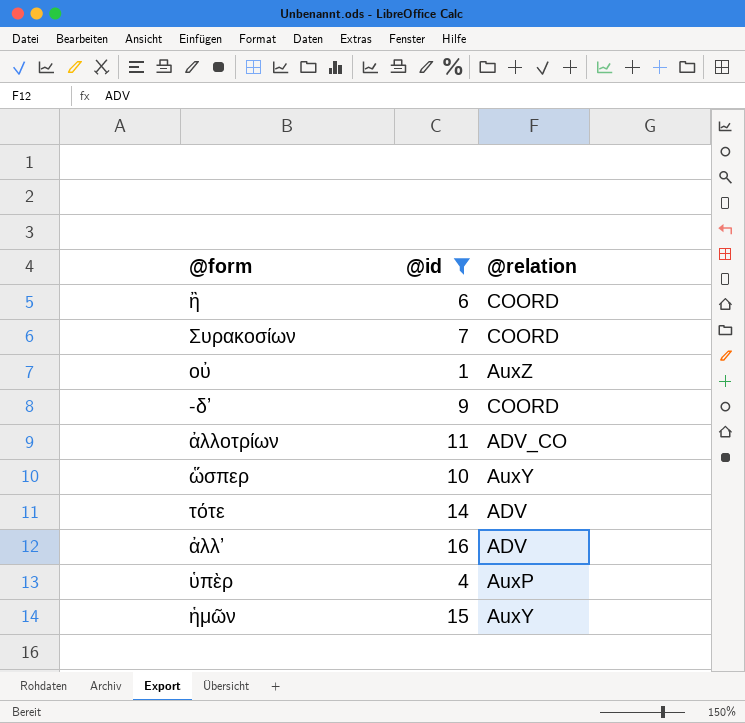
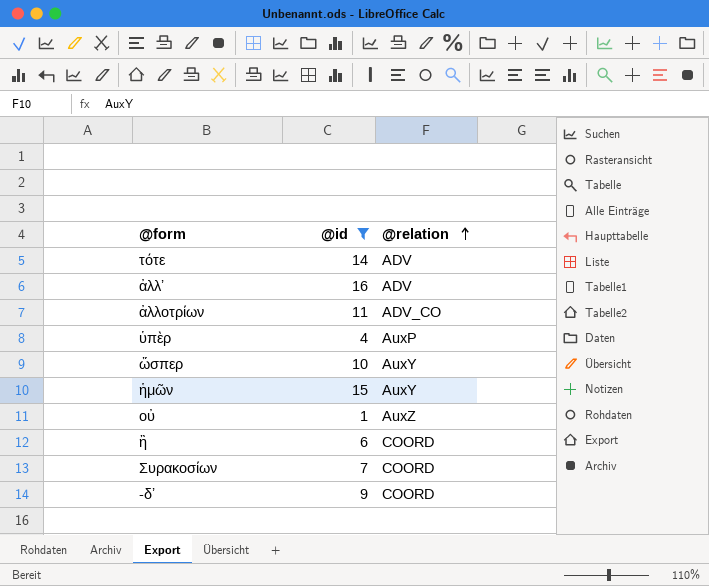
row order: none -> @relation ascending

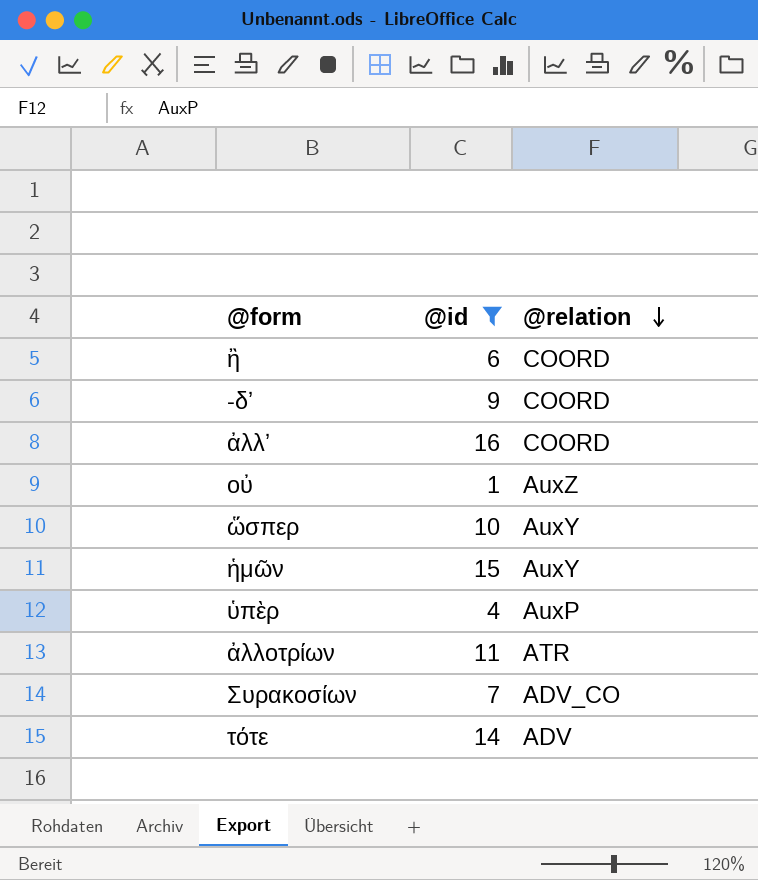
row order: @relation ascending -> @relation descending
ἀλλʼ | @relation: ADV -> COORD
ἀλλοτρίων | @relation: ADV_CO -> ATR
Συρακοσίων | @relation: COORD -> ADV_CO

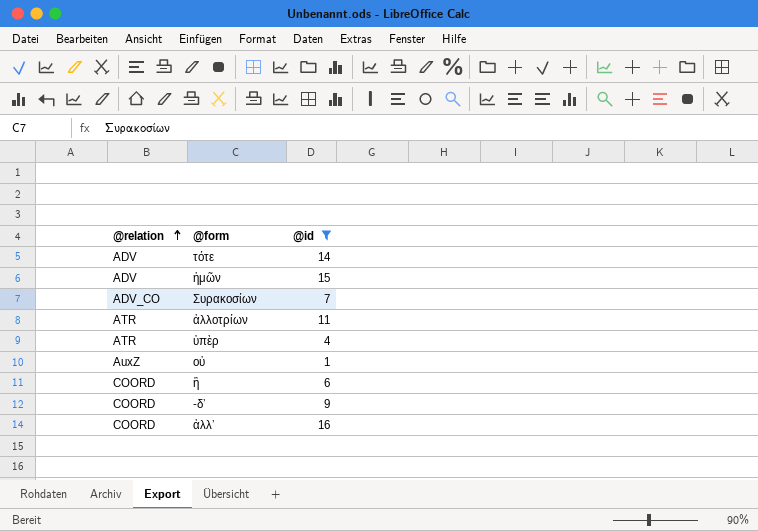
row order: @relation descending -> @relation ascending
column @relation | position: 3 -> 1
row ὥσπερ: 10 | AuxY -> none
ἡμῶν | @relation: AuxY -> ADV
ὑπὲρ | @relation: AuxP -> ATR

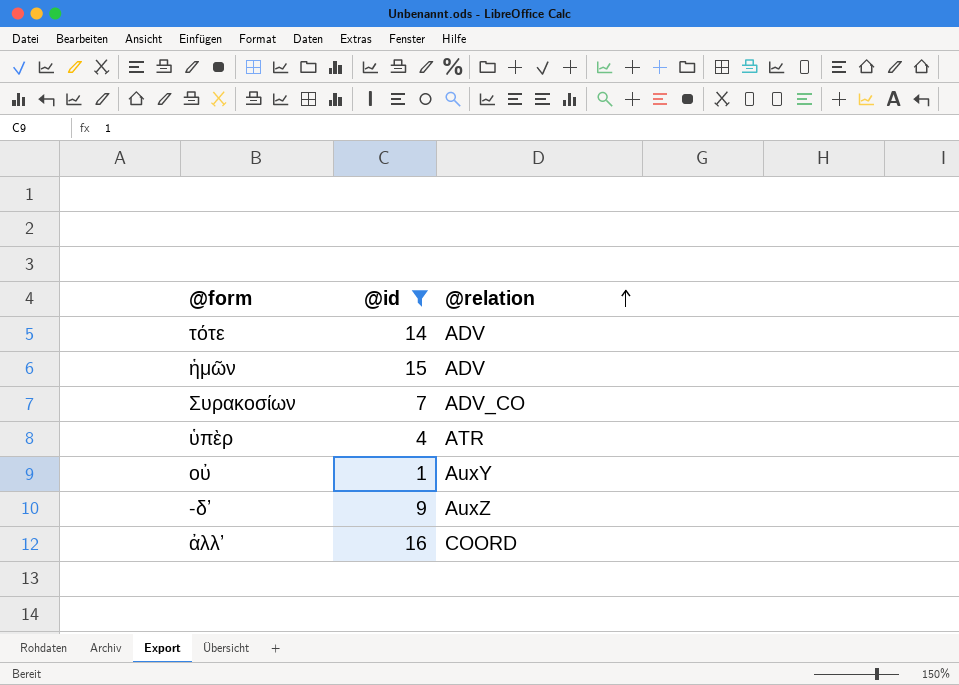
column @relation | position: 1 -> 3
row ἀλλοτρίων: ATR | 11 -> none
row ἢ: COORD | 6 -> none
οὐ | @relation: AuxZ -> AuxY
-δʼ | @relation: COORD -> AuxZ

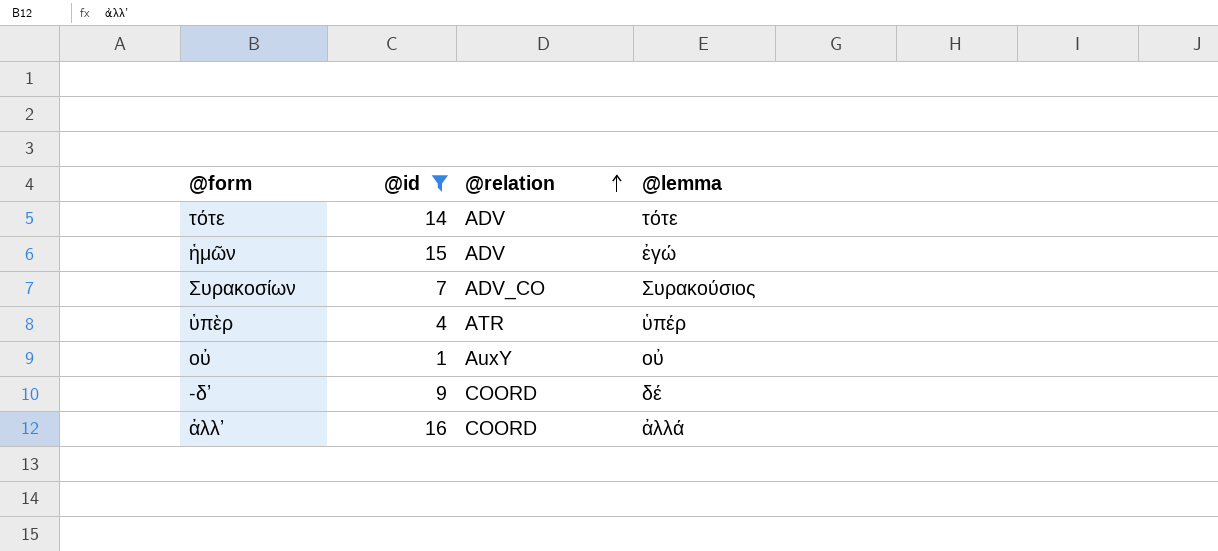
column @lemma | position: none -> 4
-δʼ | @relation: AuxZ -> COORD

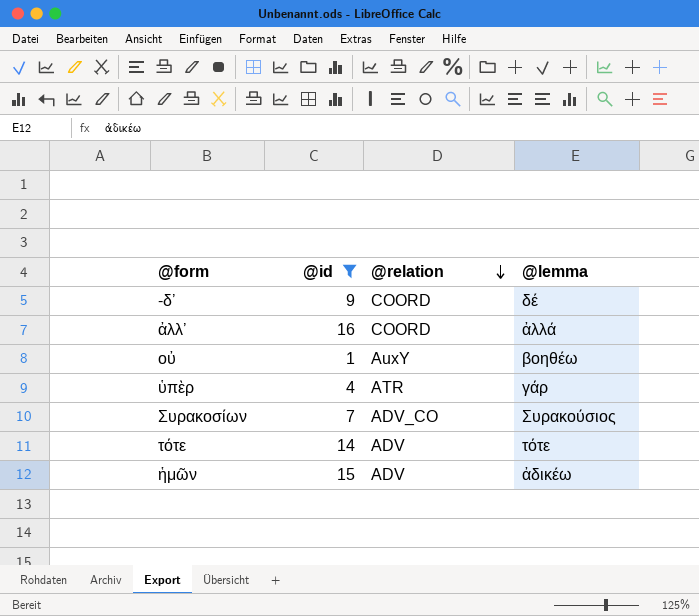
row order: @relation ascending -> @relation descending
οὐ | @lemma: οὐ -> βοηθέω
ὑπὲρ | @lemma: ὑπέρ -> γάρ
ἡμῶν | @lemma: ἐγώ -> ἀδικέω

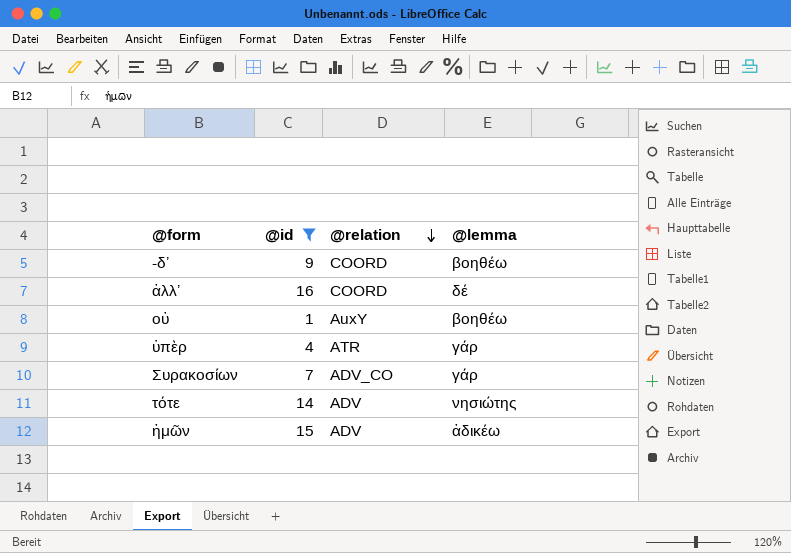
-δʼ | @lemma: δέ -> βοηθέω
ἀλλʼ | @lemma: ἀλλά -> δέ
Συρακοσίων | @lemma: Συρακούσιος -> γάρ
τότε | @lemma: τότε -> νησιώτης

